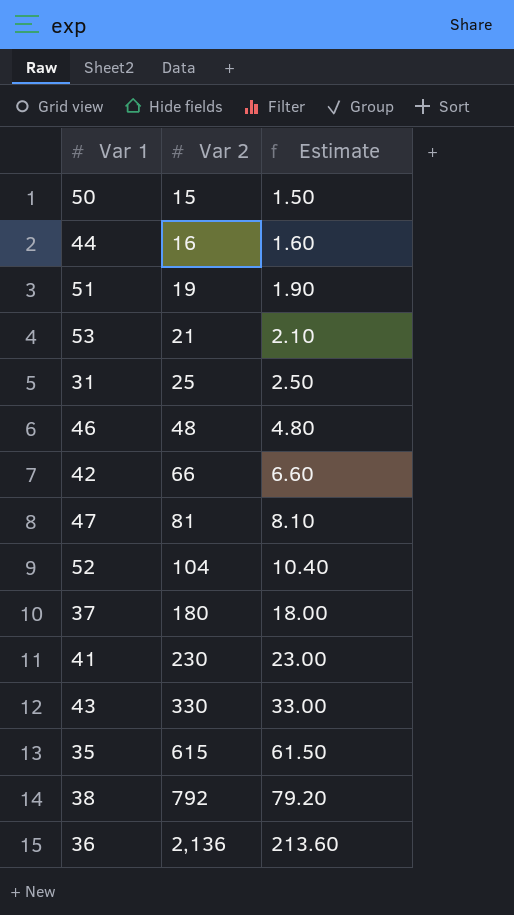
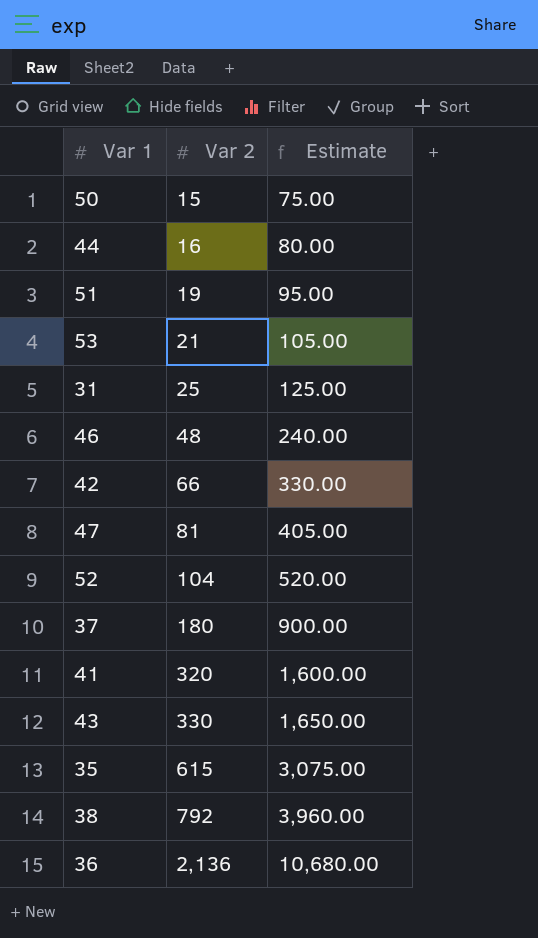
column Estimate | formula: [Var 2] * 0.1 -> [Var 2] * 5
41 | Var 2: 230 -> 320

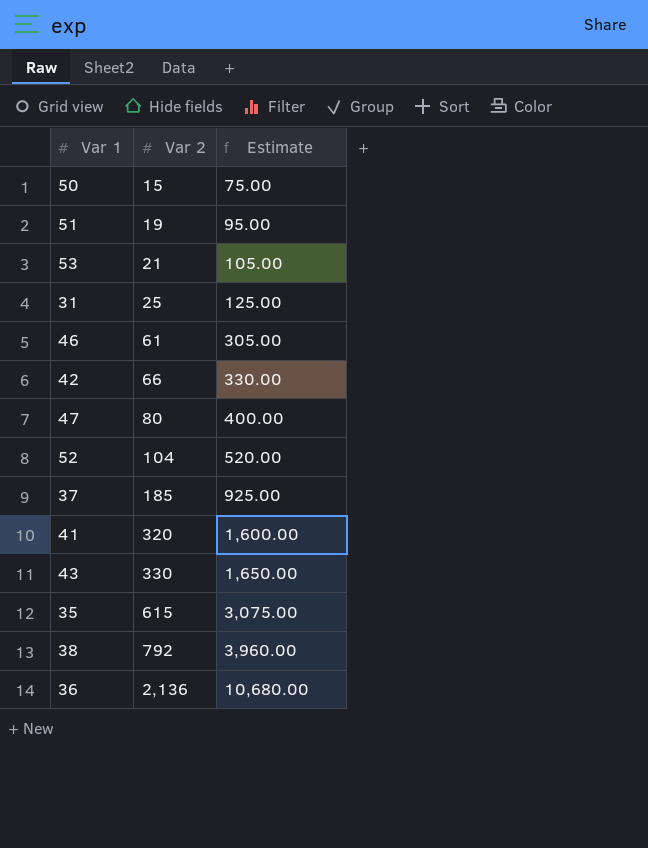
row 44: 16 | 80.00 -> none
46 | Var 2: 48 -> 61
46 | Estimate: 240.00 -> 305.00
47 | Var 2: 81 -> 80
47 | Estimate: 405.00 -> 400.00
37 | Var 2: 180 -> 185
37 | Estimate: 900.00 -> 925.00

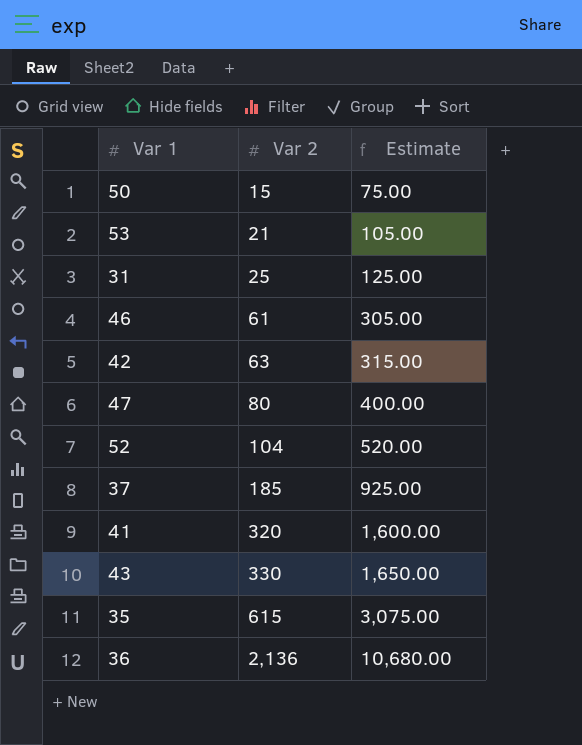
row 51: 19 | 95.00 -> none
row 38: 792 | 3,960.00 -> none
42 | Var 2: 66 -> 63
42 | Estimate: 330.00 -> 315.00

